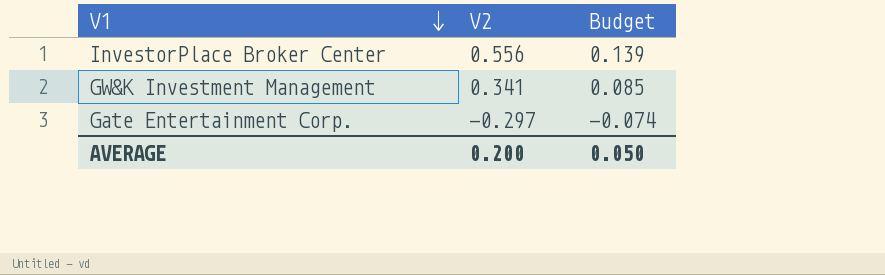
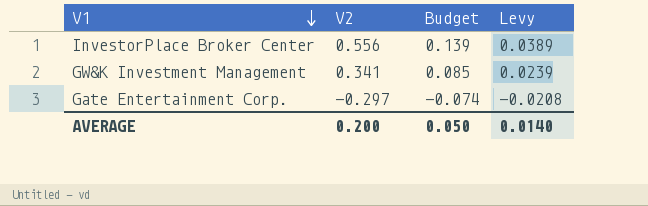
column Levy | formula: none -> [V2] * 0.07

